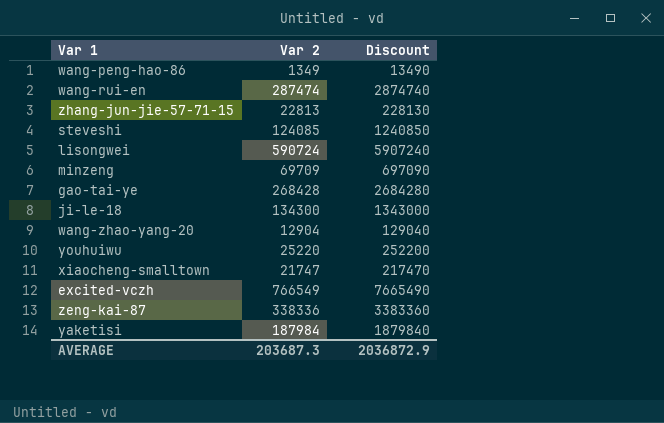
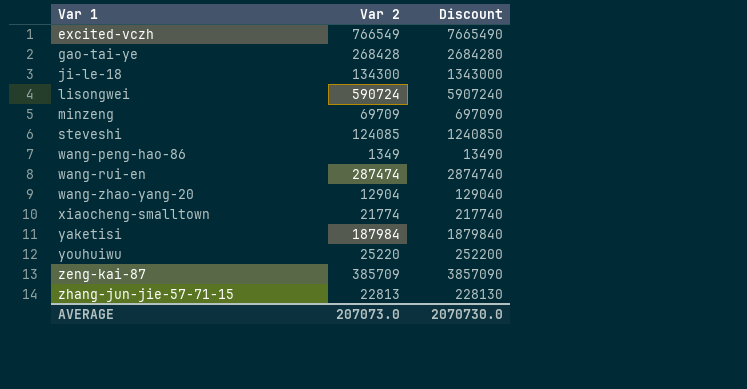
row order: none -> Var 1 ascending
xiaocheng-smalltown | Var 2: 21747 -> 21774
xiaocheng-smalltown | Discount: 217470 -> 217740
zeng-kai-87 | Var 2: 338336 -> 385709
zeng-kai-87 | Discount: 3383360 -> 3857090
AVERAGE | Var 2: 203687.3 -> 207073.0
AVERAGE | Discount: 2036872.9 -> 2070730.0

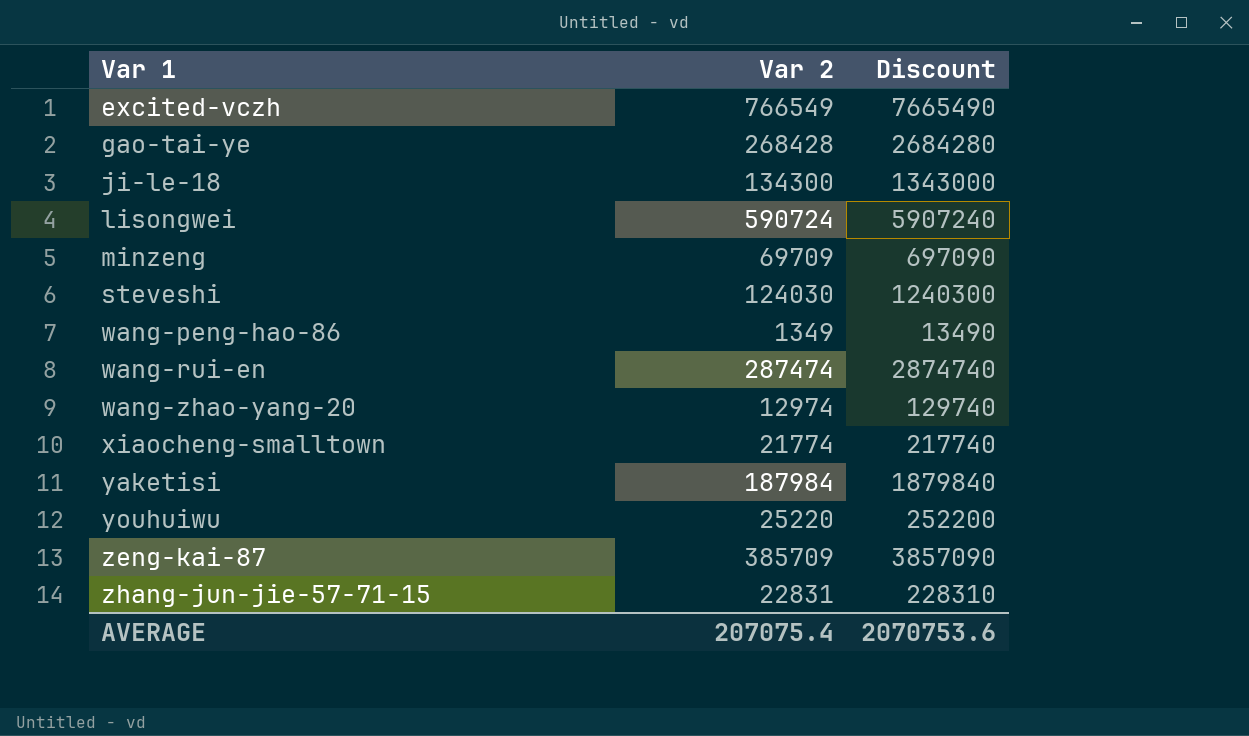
steveshi | Var 2: 124085 -> 124030
steveshi | Discount: 1240850 -> 1240300
wang-zhao-yang-20 | Var 2: 12904 -> 12974
wang-zhao-yang-20 | Discount: 129040 -> 129740
zhang-jun-jie-57-71-15 | Var 2: 22813 -> 22831
zhang-jun-jie-57-71-15 | Discount: 228130 -> 228310
AVERAGE | Var 2: 207073.0 -> 207075.4
AVERAGE | Discount: 2070730.0 -> 2070753.6

